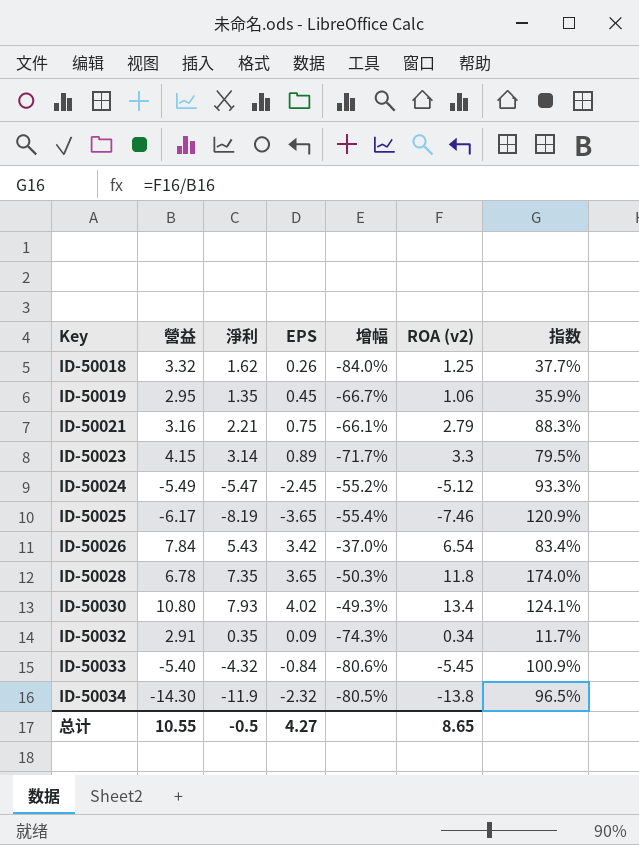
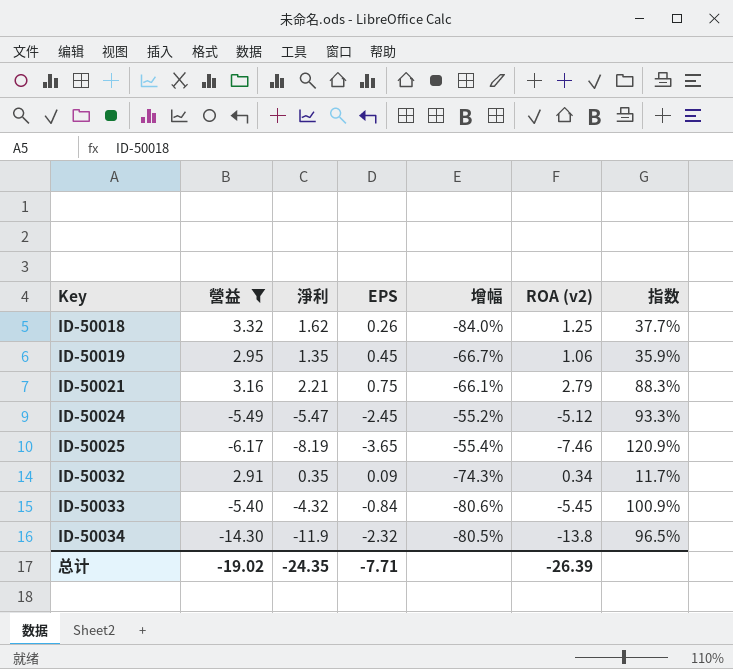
filter: none -> 營益 <= 3.32
总计 | 營益: 10.55 -> -19.02
总计 | 淨利: -0.5 -> -24.35
总计 | EPS: 4.27 -> -7.71
总计 | ROA (v2): 8.65 -> -26.39

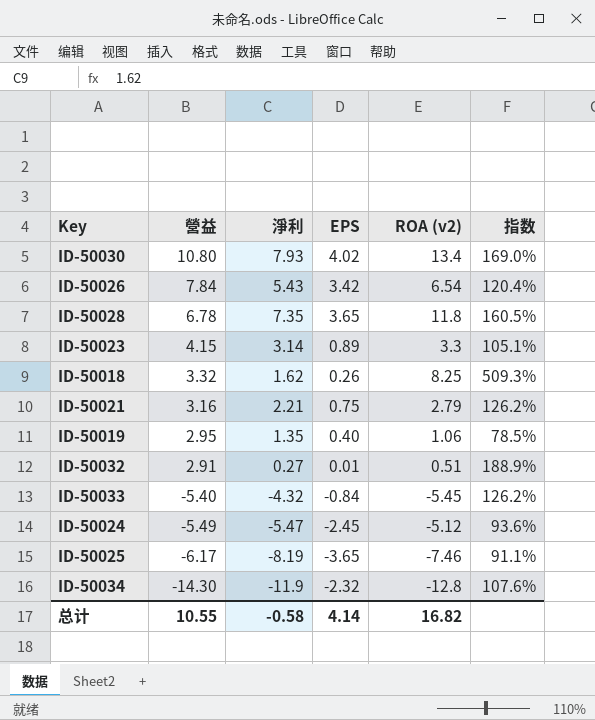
filter: 營益 <= 3.32 -> none
row order: Key ascending -> 營益 descending
column 增幅 | formula: ([EPS] - [淨利]) / [淨利] -> none
column 指数 | formula: [ROA (v2)] / [營益] -> [ROA (v2)] / [淨利]
ID-50018 | ROA (v2): 1.25 -> 8.25
ID-50019 | EPS: 0.45 -> 0.40
ID-50032 | 淨利: 0.35 -> 0.27
ID-50032 | EPS: 0.09 -> 0.01
ID-50032 | ROA (v2): 0.34 -> 0.51
ID-50034 | ROA (v2): -13.8 -> -12.8
总计 | 營益: -19.02 -> 10.55
总计 | 淨利: -24.35 -> -0.58
总计 | EPS: -7.71 -> 4.14
总计 | ROA (v2): -26.39 -> 16.82

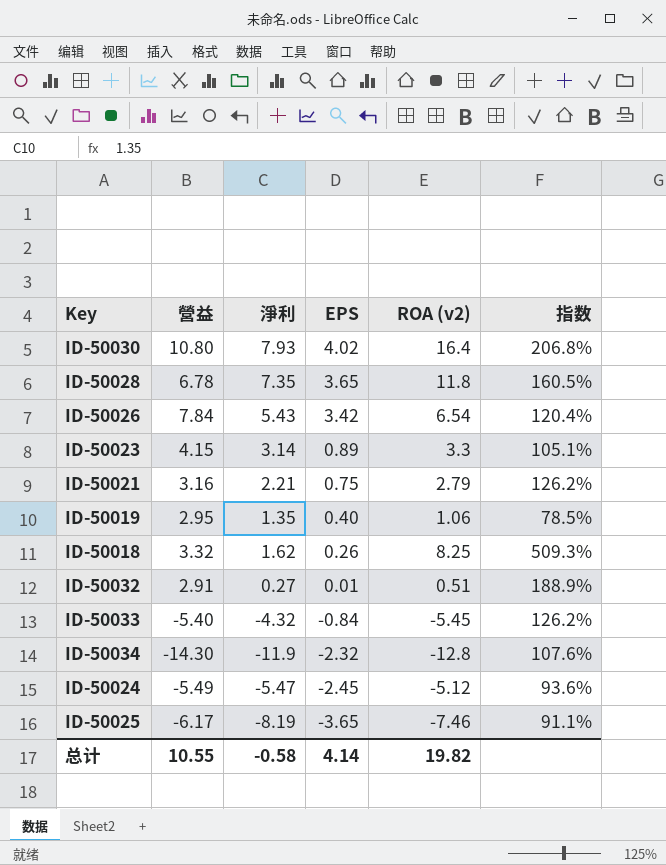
row order: 營益 descending -> EPS descending
ID-50030 | ROA (v2): 13.4 -> 16.4
ID-50030 | 指数: 169.0% -> 206.8%
总计 | ROA (v2): 16.82 -> 19.82

